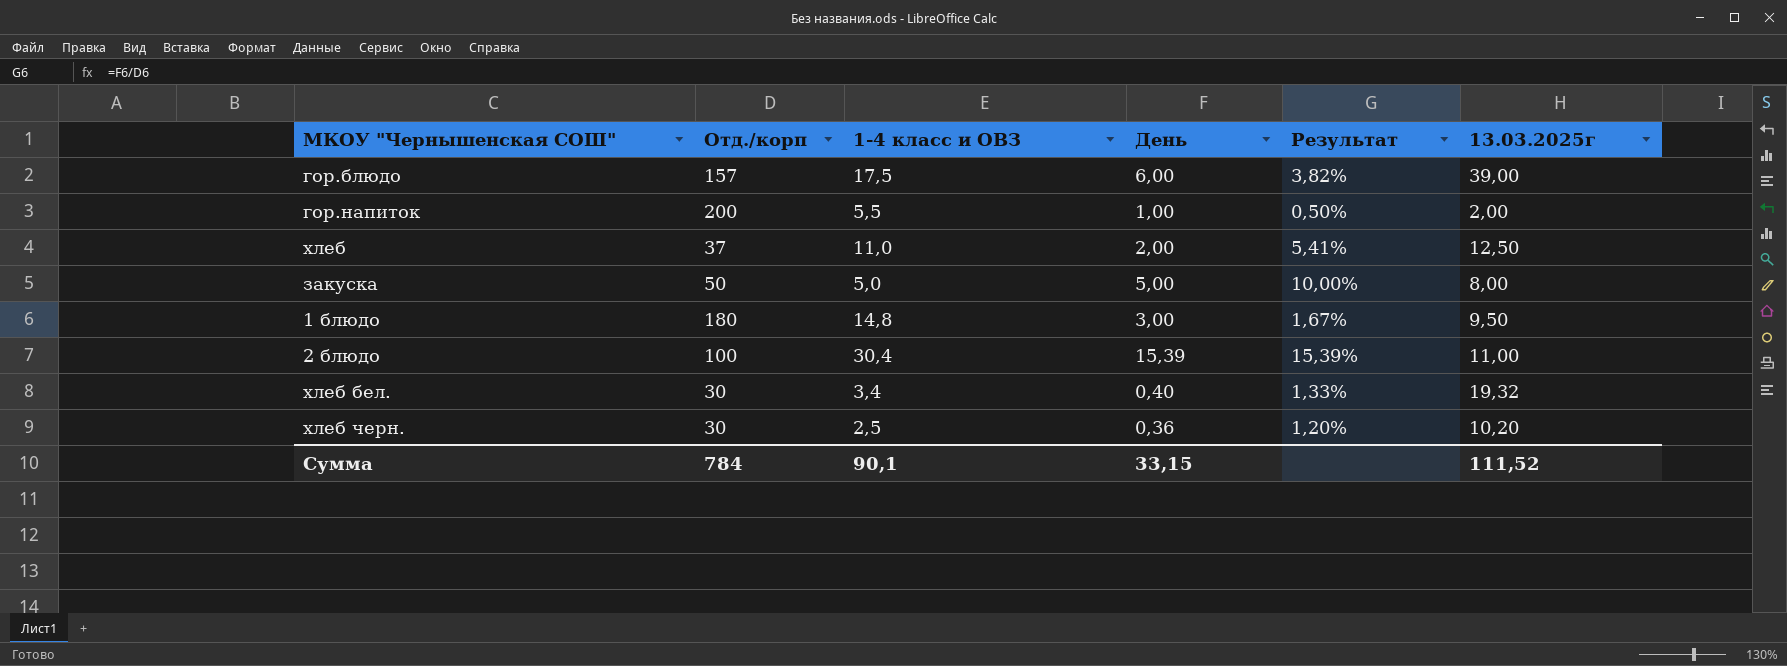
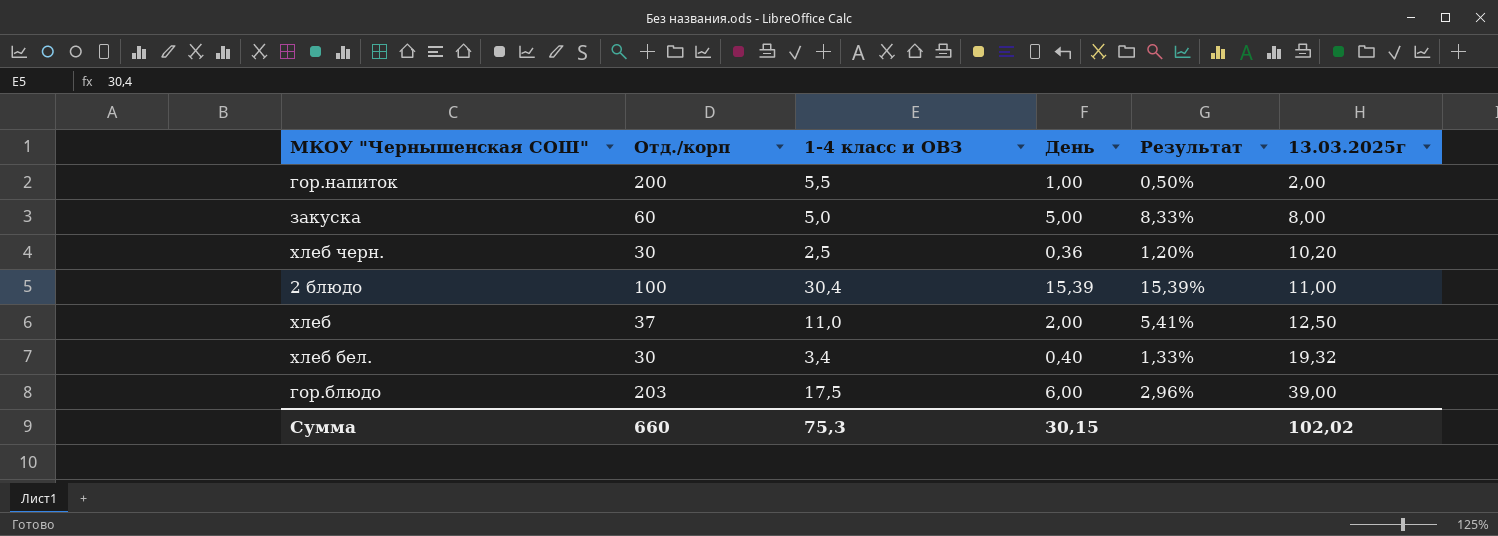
row order: none -> 13.03.2025г ascending
row 1 блюдо: 180 | 14,8 | 3,00 | 1,67% | 9,50 -> none
закуска | Отд./корп: 50 -> 60
закуска | Результат: 10,00% -> 8,33%
гор.блюдо | Отд./корп: 157 -> 203
гор.блюдо | Результат: 3,82% -> 2,96%
Сумма | Отд./корп: 784 -> 660
Сумма | 1-4 класс и ОВЗ: 90,1 -> 75,3
Сумма | День: 33,15 -> 30,15
Сумма | 13.03.2025г: 111,52 -> 102,02

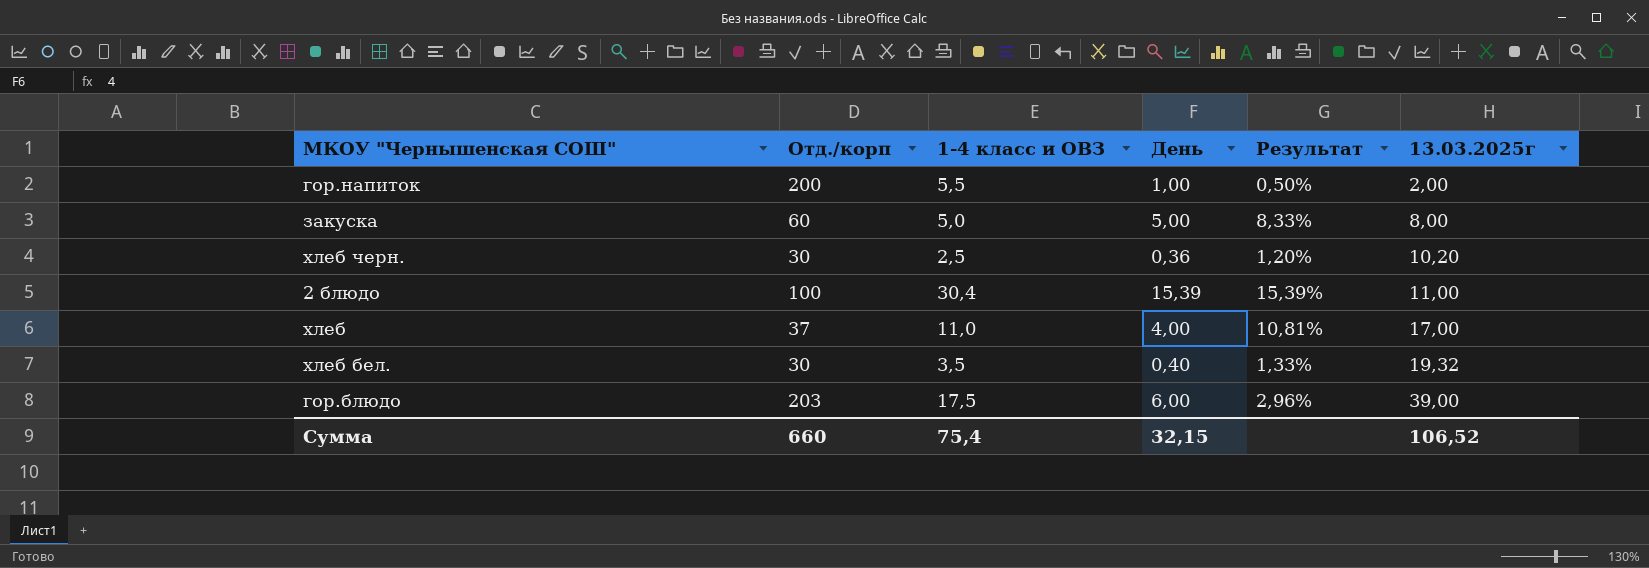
хлеб | День: 2,00 -> 4,00
хлеб | Результат: 5,41% -> 10,81%
хлеб | 13.03.2025г: 12,50 -> 17,00
хлеб бел. | 1-4 класс и ОВЗ: 3,4 -> 3,5
Сумма | 1-4 класс и ОВЗ: 75,3 -> 75,4
Сумма | День: 30,15 -> 32,15
Сумма | 13.03.2025г: 102,02 -> 106,52

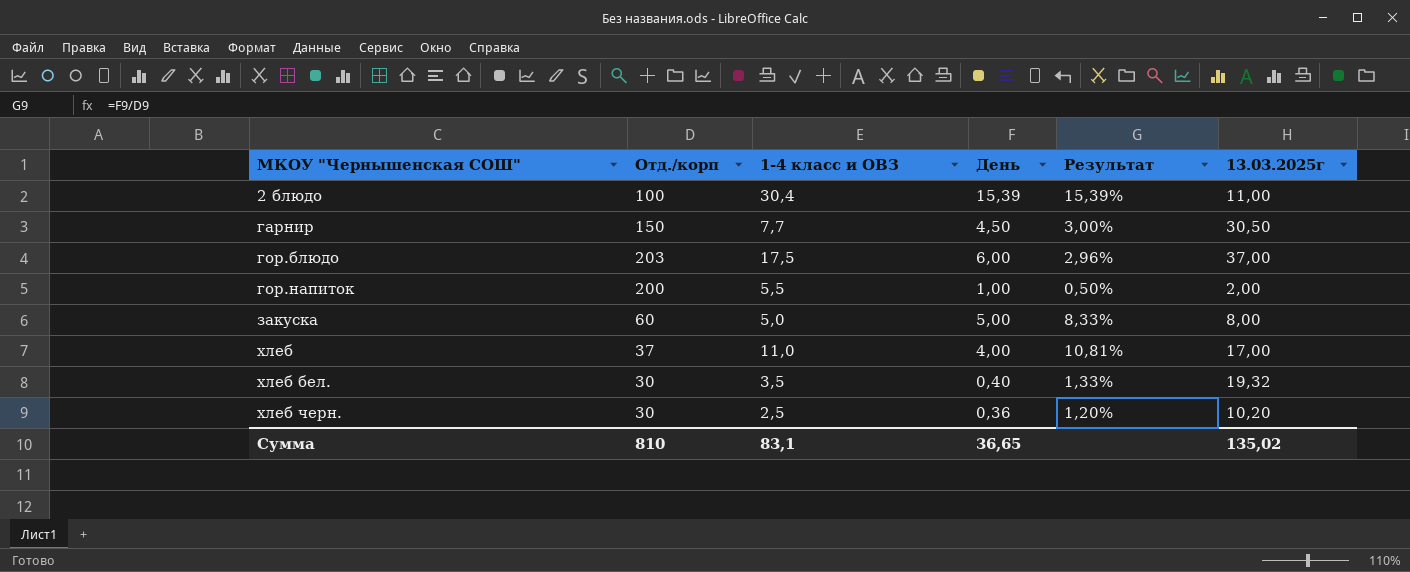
row order: 13.03.2025г ascending -> МКОУ "Чернышенская СОШ" ascending
row гарнир: none -> 150 | 7,7 | 4,50 | 3,00% | 30,50
гор.блюдо | 13.03.2025г: 39,00 -> 37,00
Сумма | Отд./корп: 660 -> 810
Сумма | 1-4 класс и ОВЗ: 75,4 -> 83,1
Сумма | День: 32,15 -> 36,65
Сумма | 13.03.2025г: 106,52 -> 135,02

